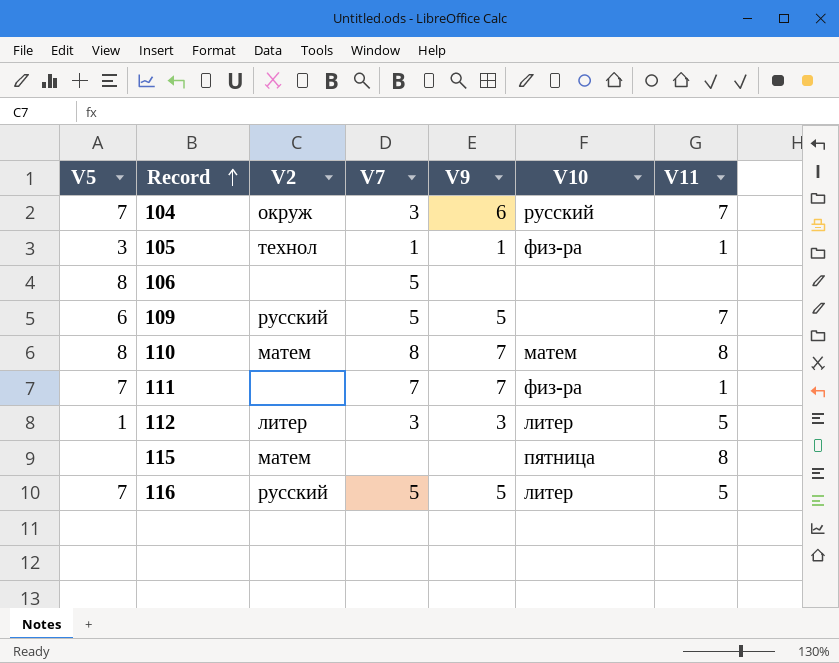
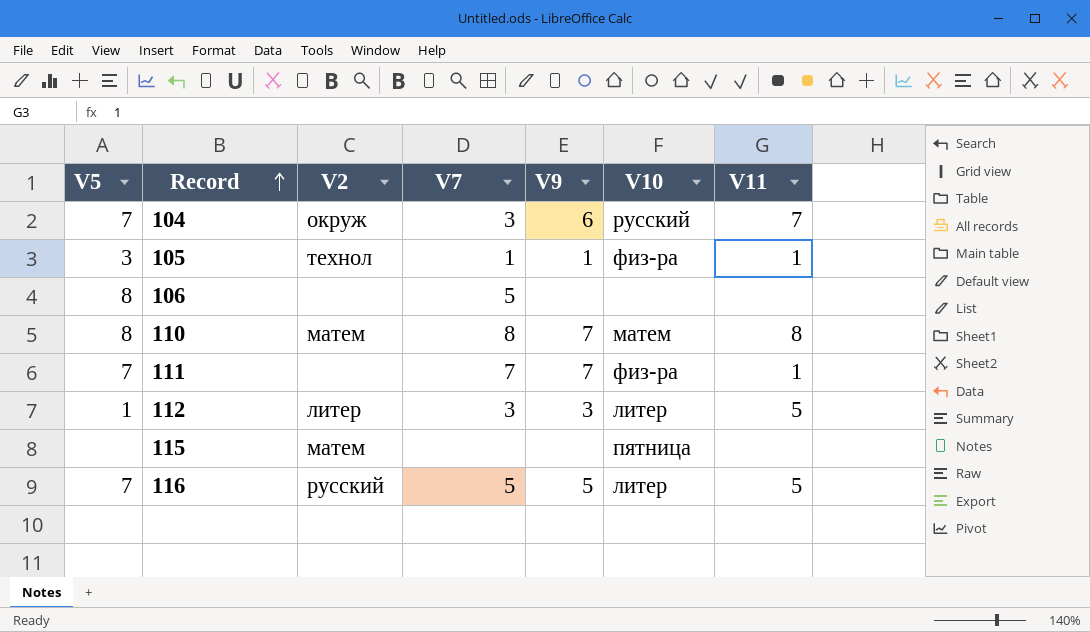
row 109: 6 | русский | 5 | 5 | none | 7 -> none
115 | V11: 8 -> none

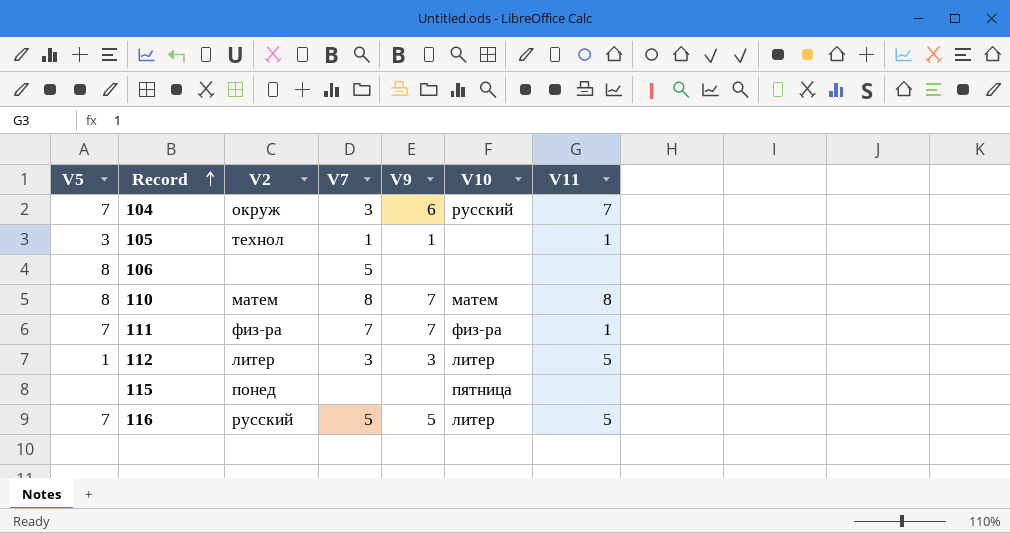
105 | V10: физ-ра -> none
111 | V2: none -> физ-ра
115 | V2: матем -> понед

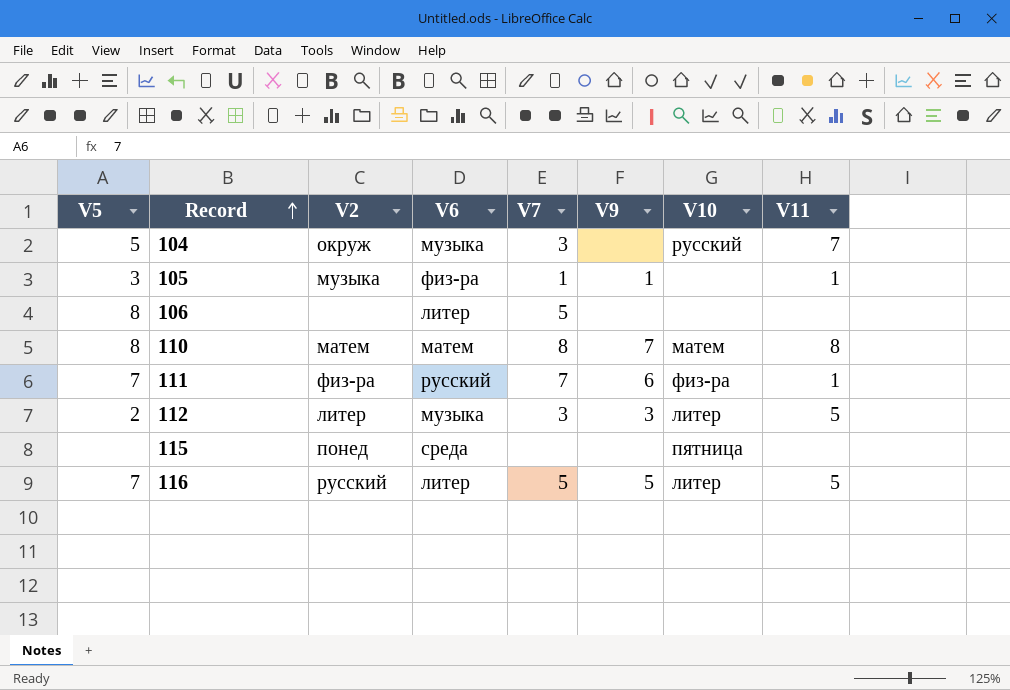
column V6 | position: none -> 4
104 | V5: 7 -> 5
104 | V9: 6 -> none
105 | V2: технол -> музыка
111 | V9: 7 -> 6
112 | V5: 1 -> 2

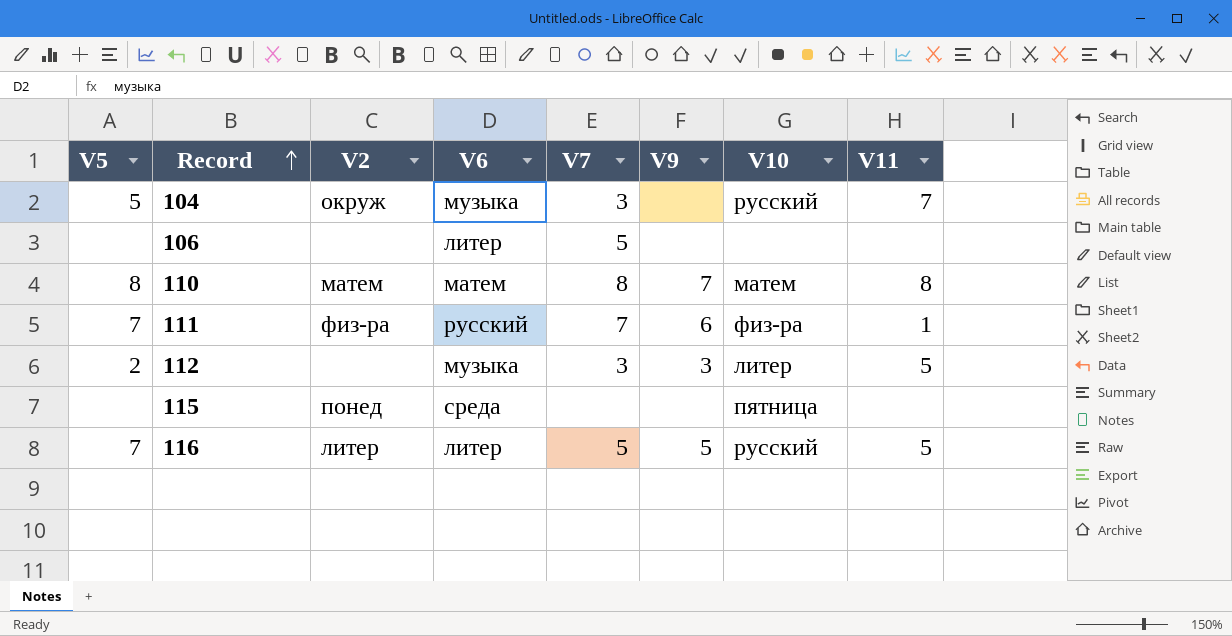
row 105: 3 | музыка | физ-ра | 1 | 1 | none | 1 -> none
106 | V5: 8 -> none
112 | V2: литер -> none
116 | V2: русский -> литер
116 | V10: литер -> русский

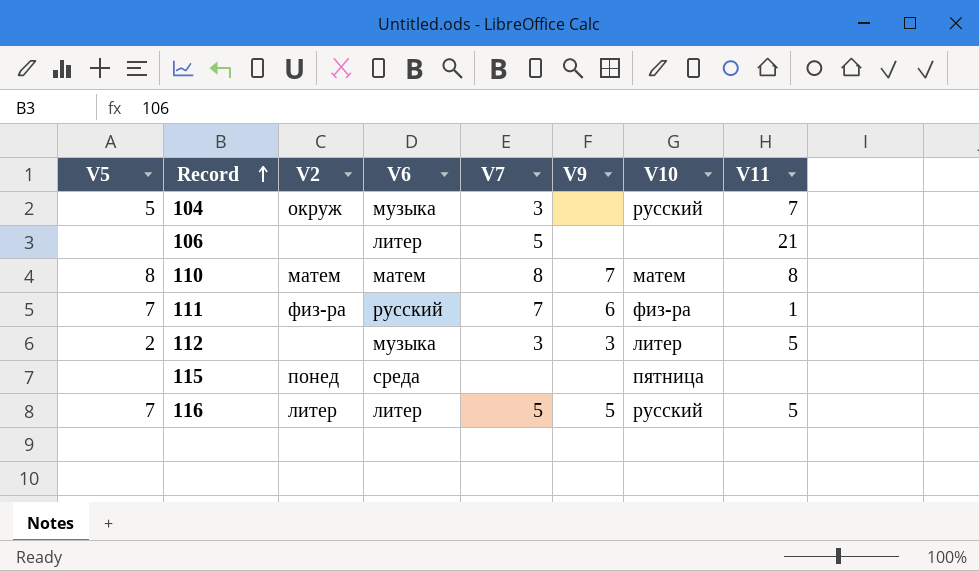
106 | V11: none -> 21

